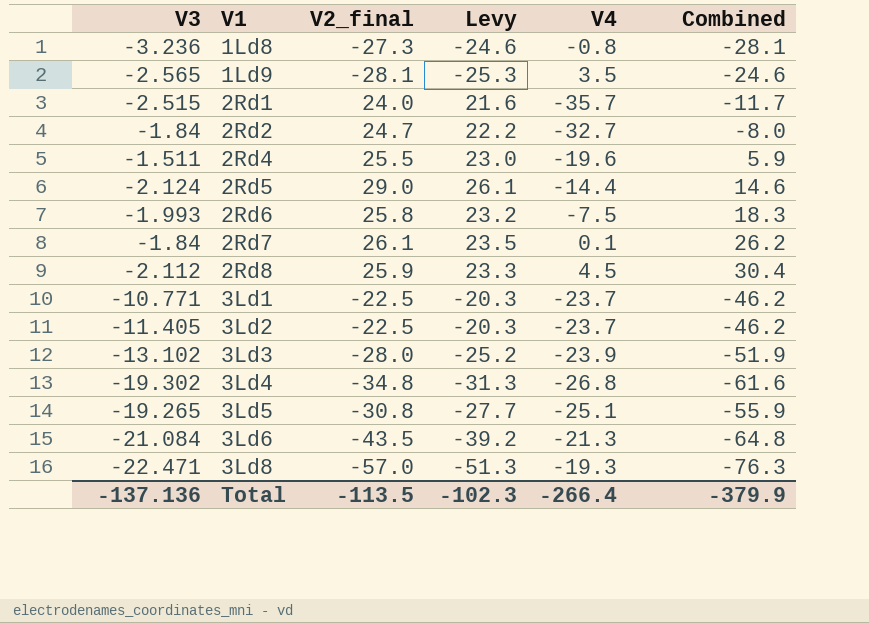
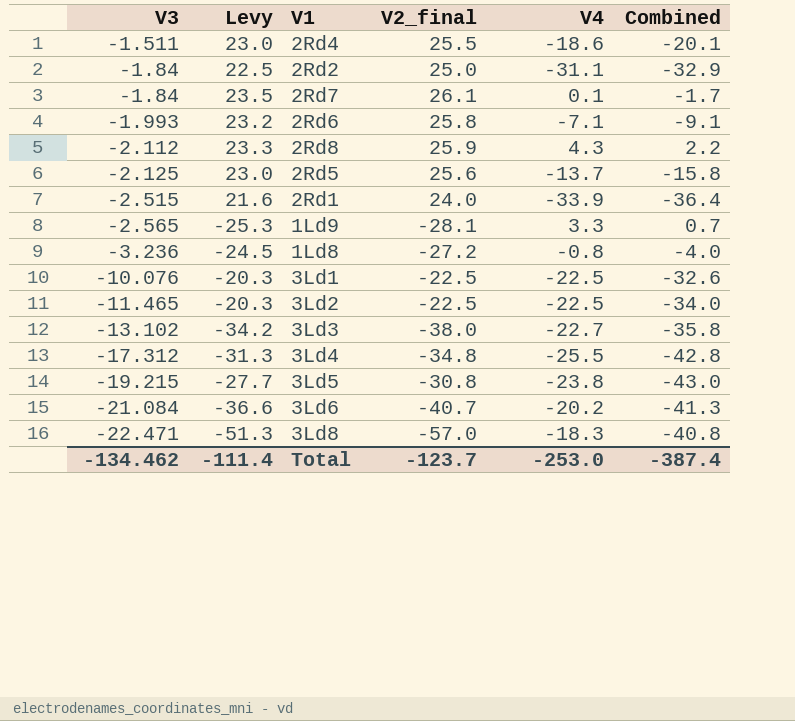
row order: V1 ascending -> V3 descending
column Levy | position: 4 -> 2
column Combined | formula: [V2_final] + [V4] -> [V3] + [V4]
2Rd4 | V4: -19.6 -> -18.6
2Rd2 | Levy: 22.2 -> 22.5
2Rd2 | V2_final: 24.7 -> 25.0
2Rd2 | V4: -32.7 -> -31.1
2Rd6 | V4: -7.5 -> -7.1
2Rd8 | V4: 4.5 -> 4.3
2Rd5 | V3: -2.124 -> -2.125
2Rd5 | Levy: 26.1 -> 23.0
2Rd5 | V2_final: 29.0 -> 25.6
2Rd5 | V4: -14.4 -> -13.7
2Rd1 | V4: -35.7 -> -33.9
1Ld9 | V4: 3.5 -> 3.3
1Ld8 | Levy: -24.6 -> -24.5
1Ld8 | V2_final: -27.3 -> -27.2
3Ld1 | V3: -10.771 -> -10.076
3Ld1 | V4: -23.7 -> -22.5
3Ld2 | V3: -11.405 -> -11.465
3Ld2 | V4: -23.7 -> -22.5
3Ld3 | Levy: -25.2 -> -34.2
3Ld3 | V2_final: -28.0 -> -38.0
3Ld3 | V4: -23.9 -> -22.7
3Ld4 | V3: -19.302 -> -17.312
3Ld4 | V4: -26.8 -> -25.5
3Ld5 | V3: -19.265 -> -19.215
3Ld5 | V4: -25.1 -> -23.8
3Ld6 | Levy: -39.2 -> -36.6
3Ld6 | V2_final: -43.5 -> -40.7
3Ld6 | V4: -21.3 -> -20.2
3Ld8 | V4: -19.3 -> -18.3
Total | V3: -137.136 -> -134.462
Total | Levy: -102.3 -> -111.4
Total | V2_final: -113.5 -> -123.7
Total | V4: -266.4 -> -253.0
Total | Combined: -379.9 -> -387.4

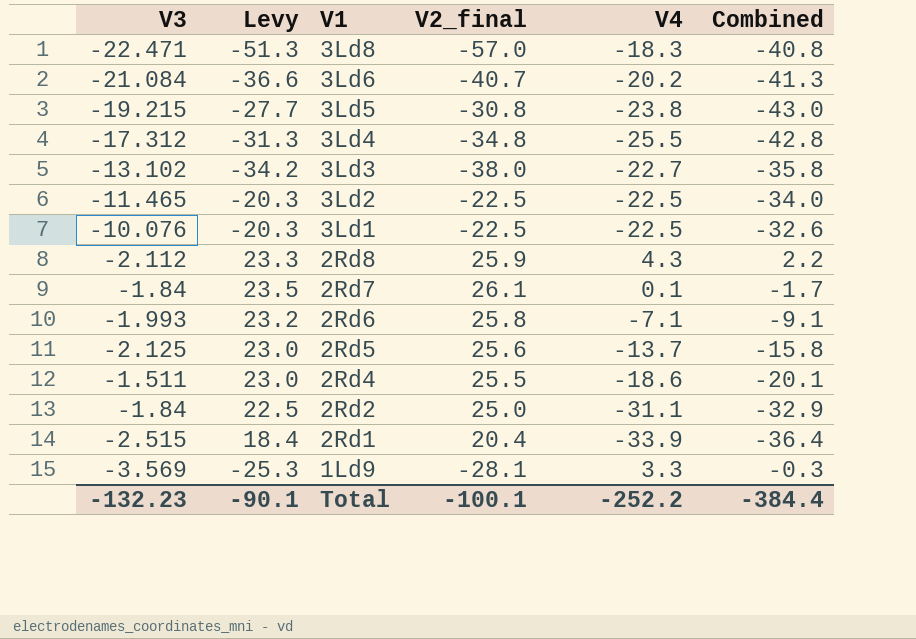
row order: V3 descending -> V1 descending
row 1Ld8: -3.236 | -24.5 | -27.2 | -0.8 | -4.0 -> none
2Rd1 | Levy: 21.6 -> 18.4
2Rd1 | V2_final: 24.0 -> 20.4
1Ld9 | V3: -2.565 -> -3.569
1Ld9 | Combined: 0.7 -> -0.3
Total | V3: -134.462 -> -132.23
Total | Levy: -111.4 -> -90.1
Total | V2_final: -123.7 -> -100.1
Total | V4: -253.0 -> -252.2
Total | Combined: -387.4 -> -384.4

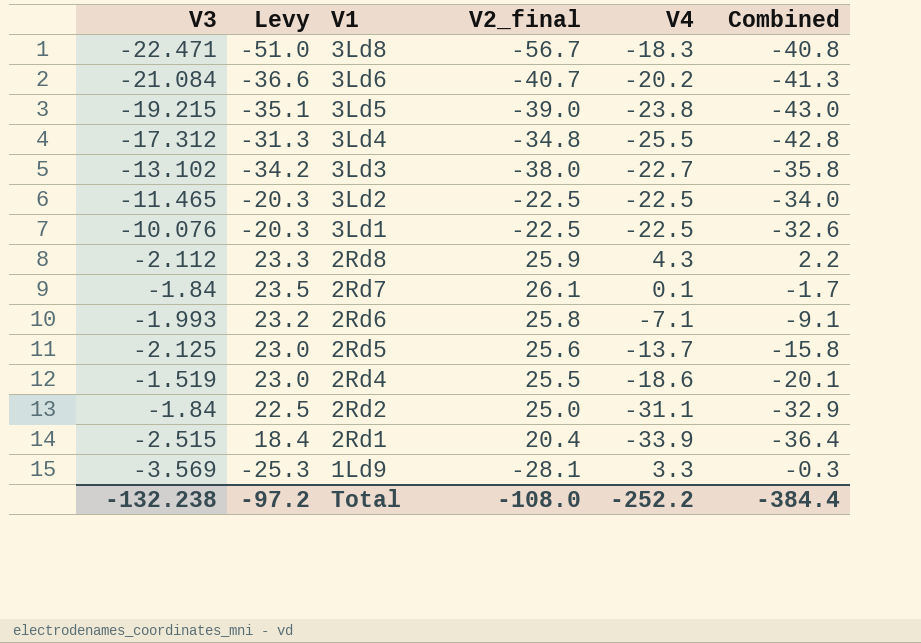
3Ld8 | Levy: -51.3 -> -51.0
3Ld8 | V2_final: -57.0 -> -56.7
3Ld5 | Levy: -27.7 -> -35.1
3Ld5 | V2_final: -30.8 -> -39.0
2Rd4 | V3: -1.511 -> -1.519
Total | V3: -132.23 -> -132.238
Total | Levy: -90.1 -> -97.2
Total | V2_final: -100.1 -> -108.0

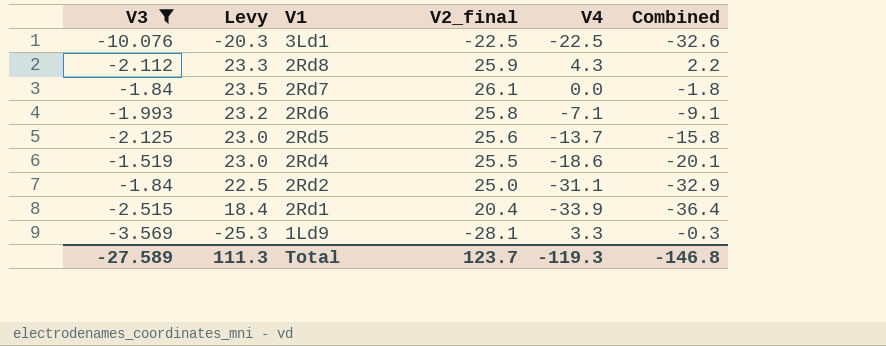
filter: none -> V3 >= -10.076
2Rd7 | V4: 0.1 -> 0.0
2Rd7 | Combined: -1.7 -> -1.8
Total | V3: -132.238 -> -27.589
Total | Levy: -97.2 -> 111.3
Total | V2_final: -108.0 -> 123.7
Total | V4: -252.2 -> -119.3
Total | Combined: -384.4 -> -146.8

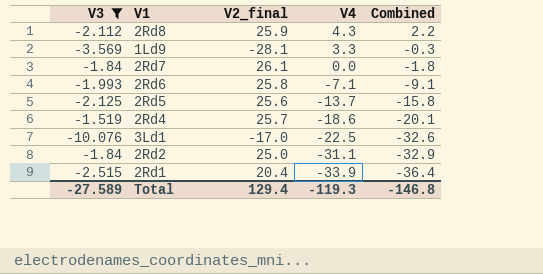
row order: V1 descending -> V4 descending
column Levy | formula: [V2_final] * 0.9 -> none
2Rd4 | V2_final: 25.5 -> 25.7
3Ld1 | V2_final: -22.5 -> -17.0
Total | V2_final: 123.7 -> 129.4

